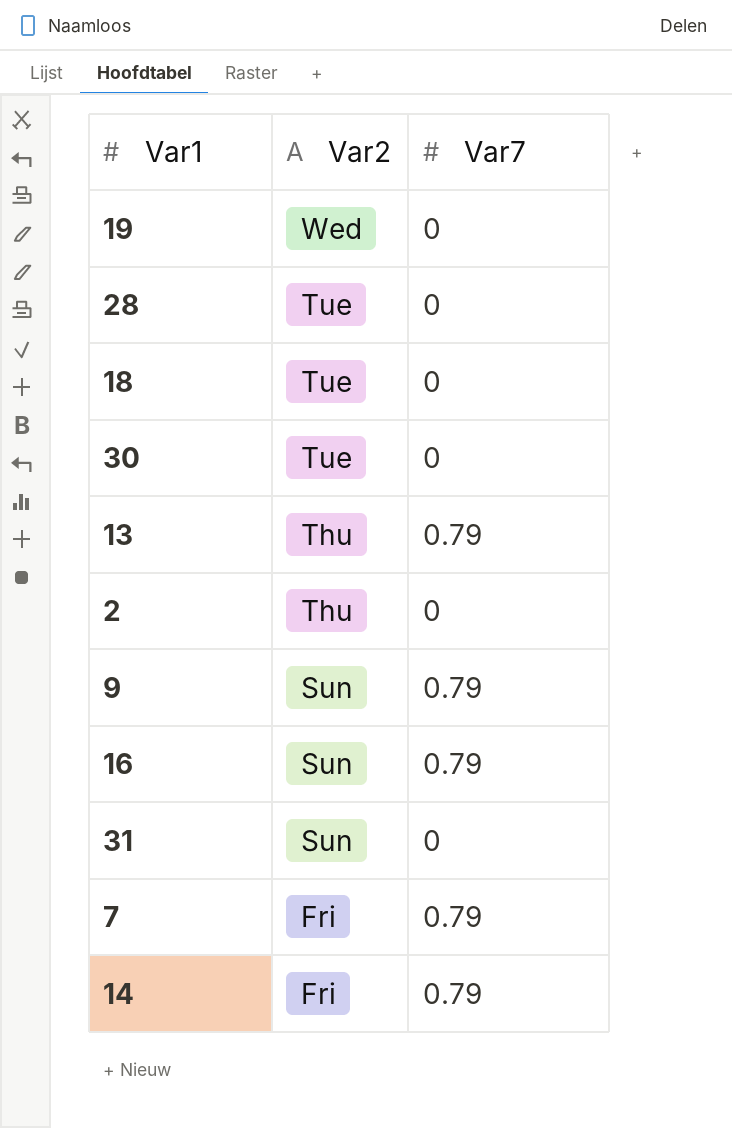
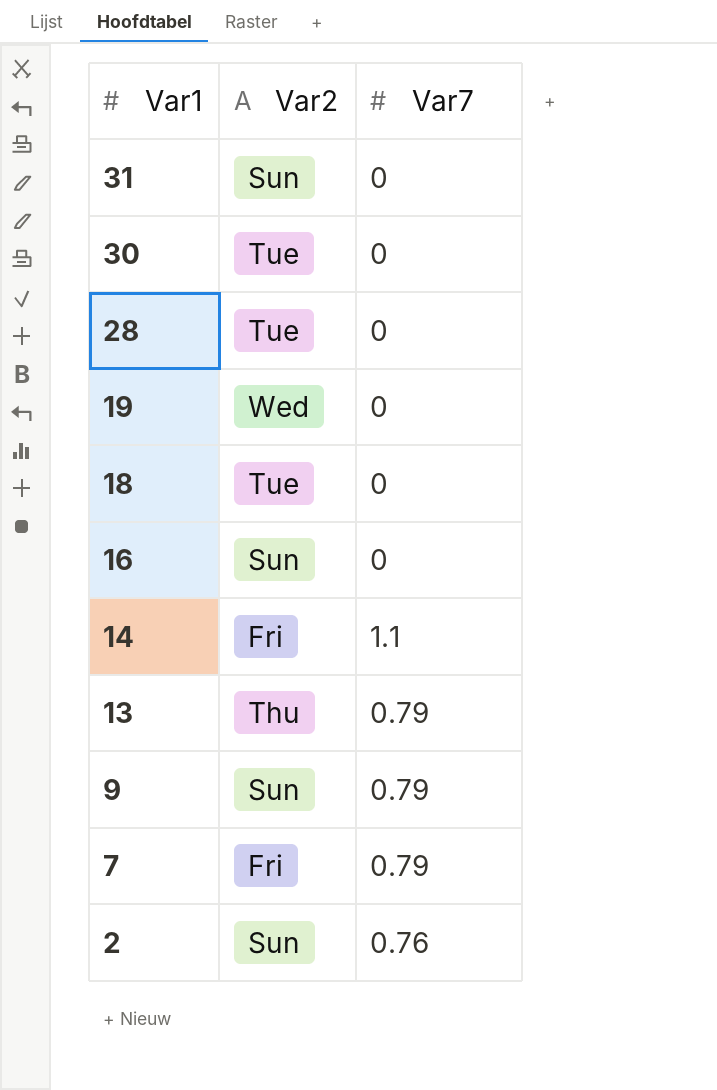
row order: Var2 descending -> Var1 descending
16 | Var7: 0.79 -> 0
14 | Var7: 0.79 -> 1.1
2 | Var2: Thu -> Sun
2 | Var7: 0 -> 0.76

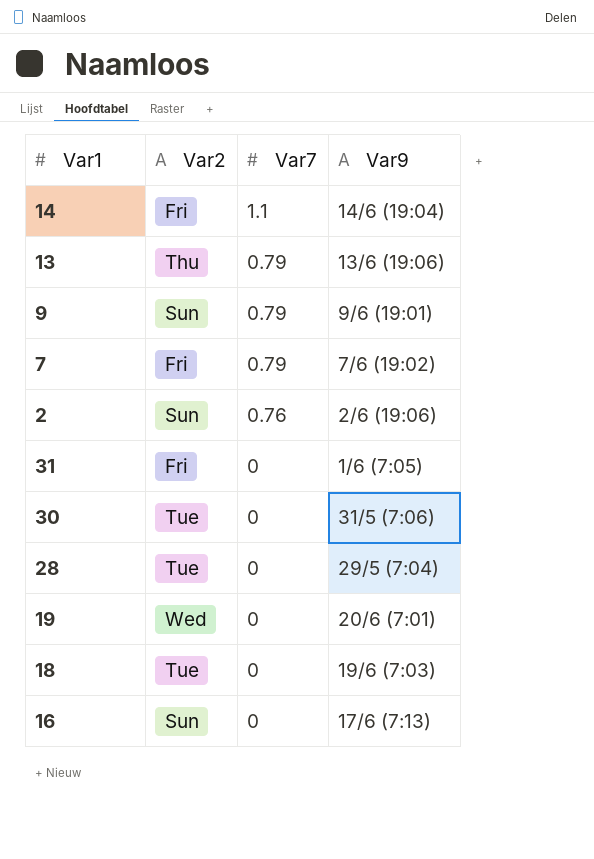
row order: Var1 descending -> Var7 descending
column Var9 | position: none -> 4
31 | Var2: Sun -> Fri

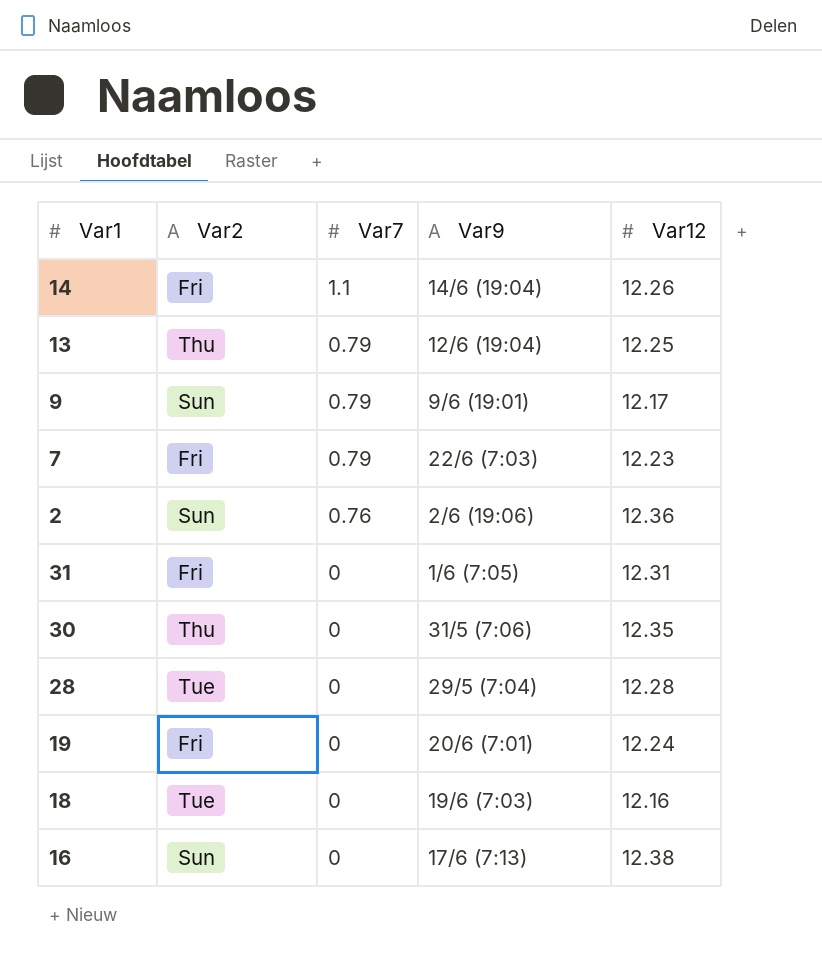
column Var12 | position: none -> 5
13 | Var9: 13/6 (19:06) -> 12/6 (19:04)
7 | Var9: 7/6 (19:02) -> 22/6 (7:03)
30 | Var2: Tue -> Thu
19 | Var2: Wed -> Fri

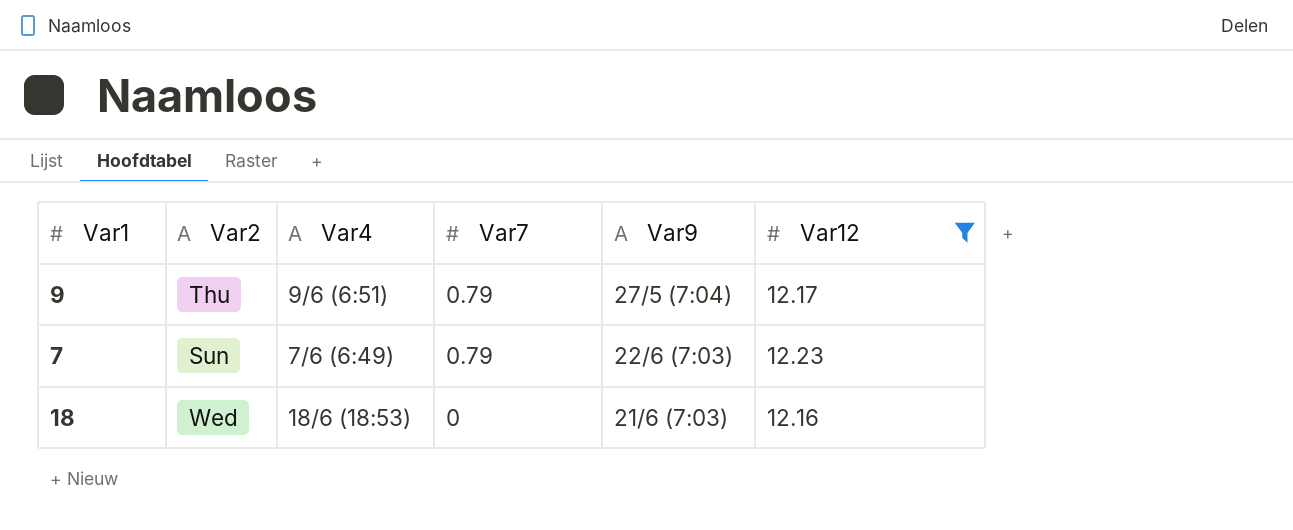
filter: none -> Var12 <= 12.23
column Var4 | position: none -> 3
9 | Var2: Sun -> Thu
9 | Var9: 9/6 (19:01) -> 27/5 (7:04)
7 | Var2: Fri -> Sun
18 | Var2: Tue -> Wed
18 | Var9: 19/6 (7:03) -> 21/6 (7:03)

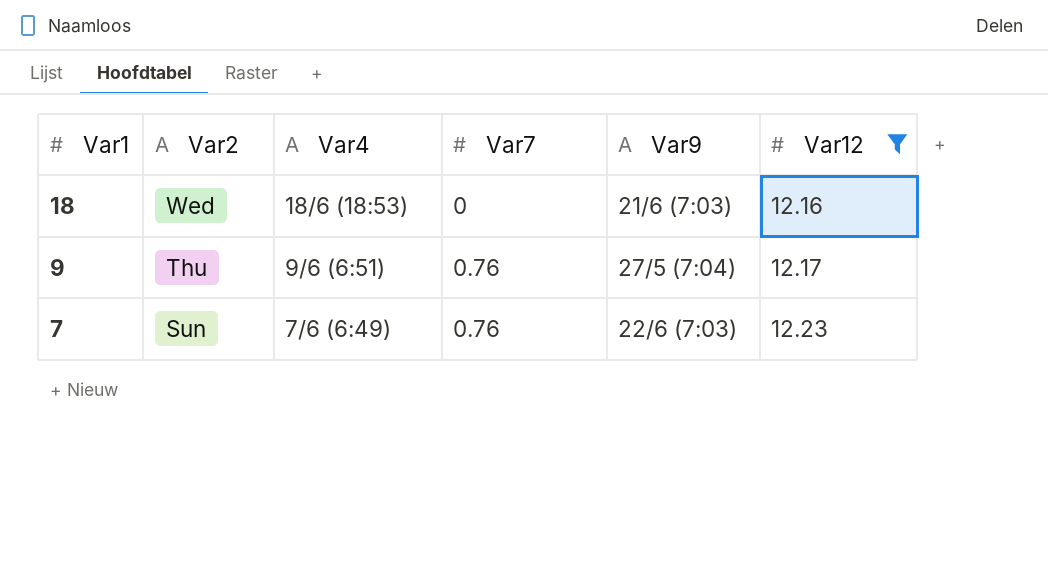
row order: Var7 descending -> Var1 descending
9 | Var7: 0.79 -> 0.76
7 | Var7: 0.79 -> 0.76

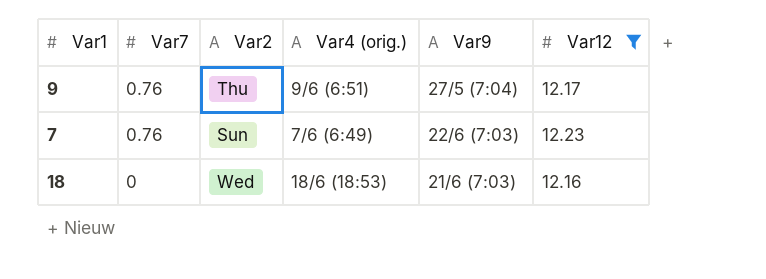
row order: Var1 descending -> Var7 descending
column Var7 | position: 4 -> 2
column name: Var4 -> Var4 (orig.)

